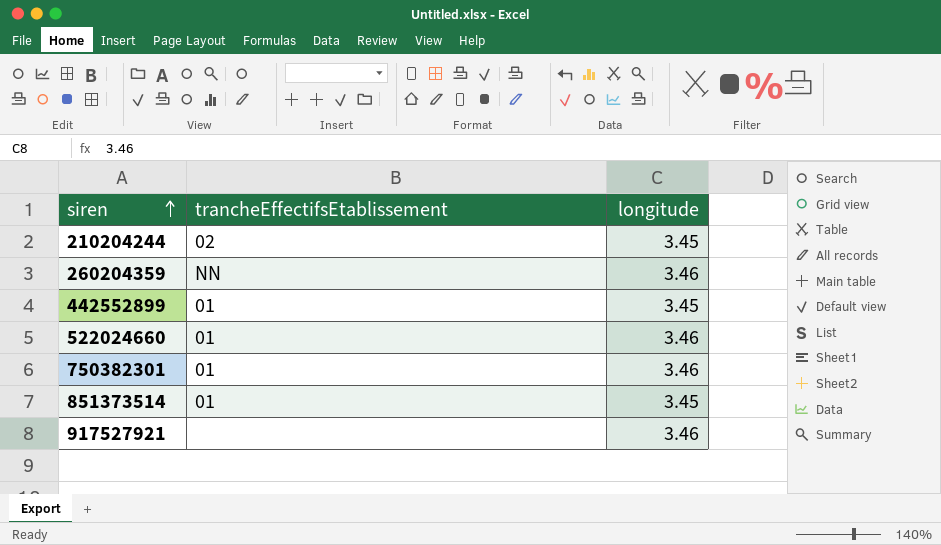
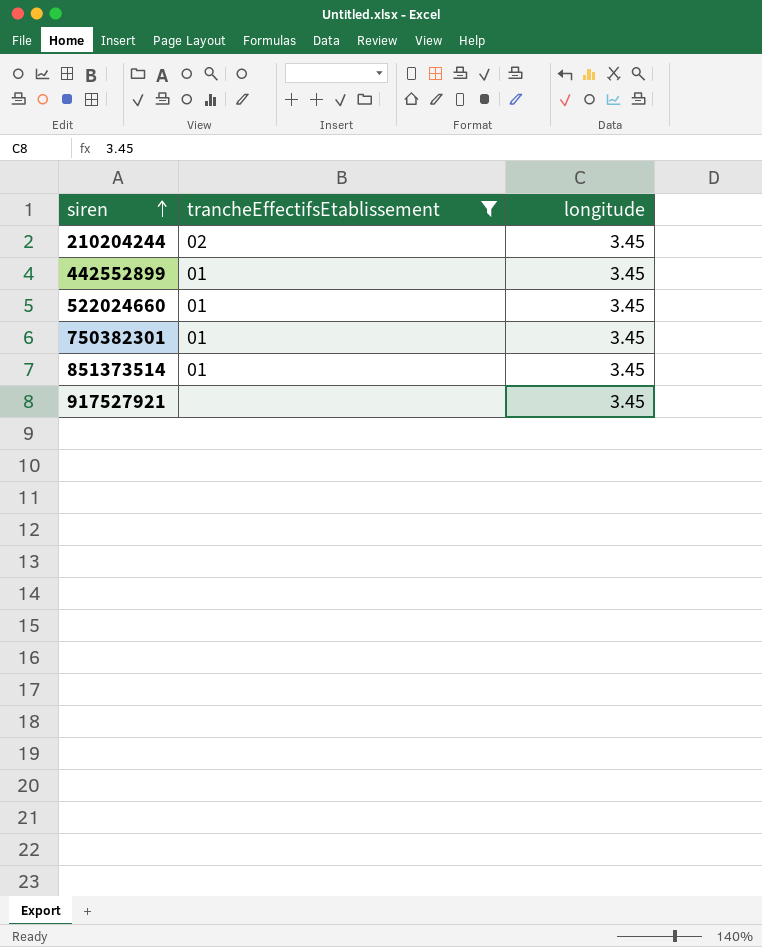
filter: none -> trancheEffectifsEtablissement != NN
522024660 | longitude: 3.46 -> 3.45
750382301 | longitude: 3.46 -> 3.45
917527921 | longitude: 3.46 -> 3.45

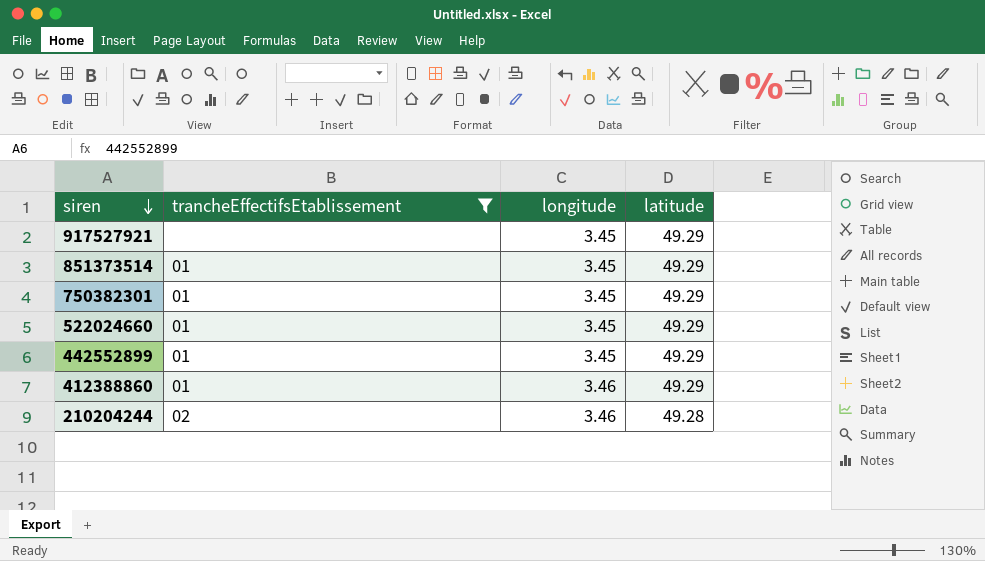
row order: siren ascending -> siren descending
column latitude | position: none -> 4
row 412388860: none -> 01 | 3.46 | 49.29
210204244 | longitude: 3.45 -> 3.46

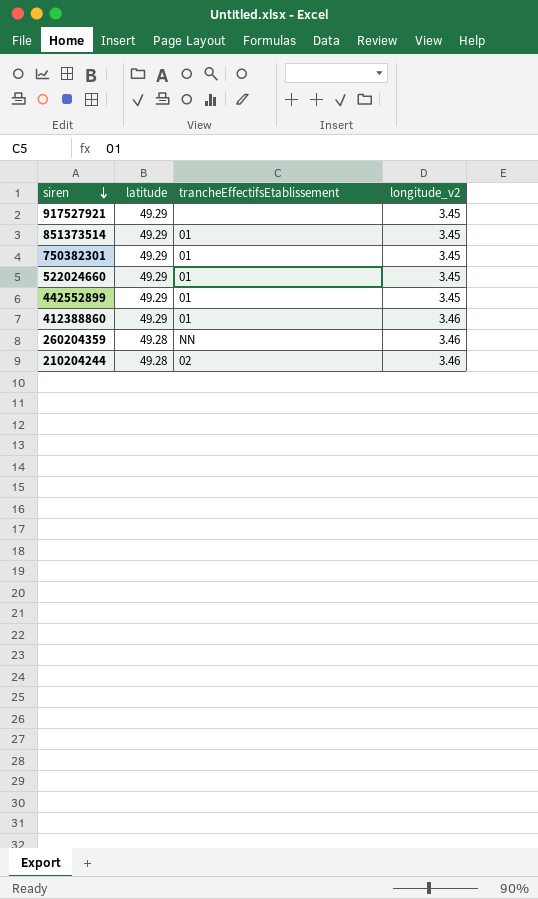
filter: trancheEffectifsEtablissement != NN -> none
column latitude | position: 4 -> 2
column name: longitude -> longitude_v2

